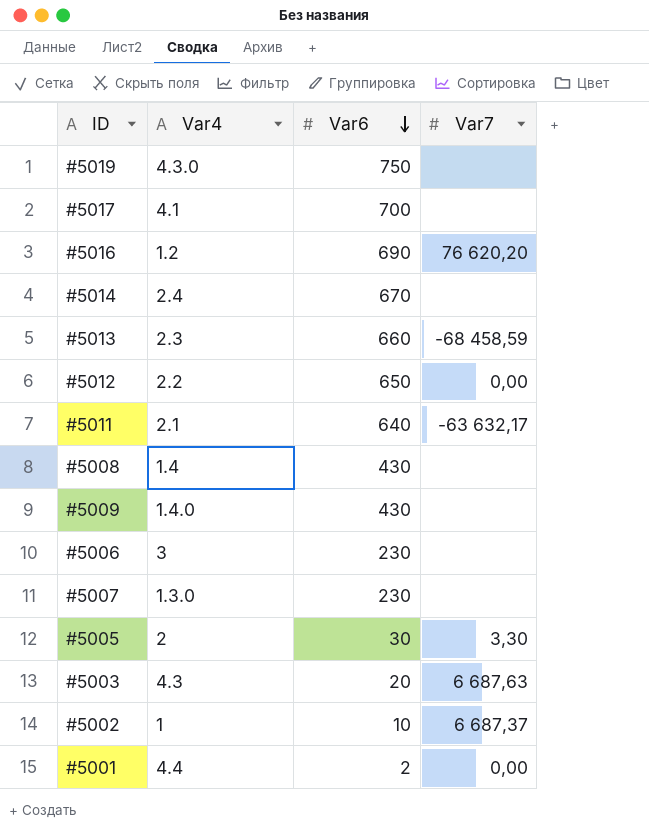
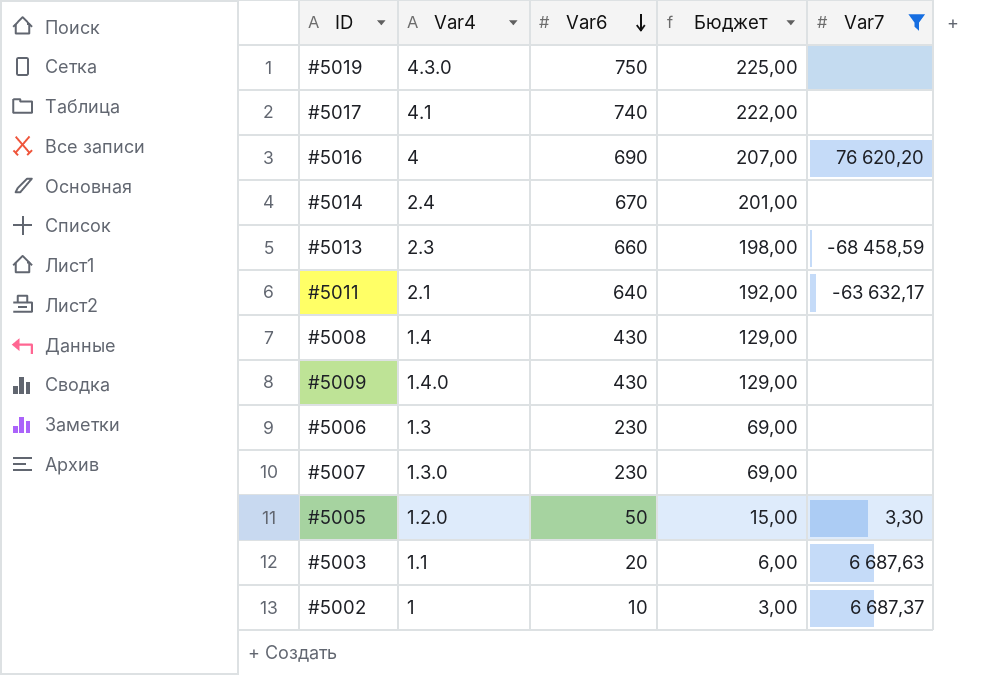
filter: none -> Var7 != 0,00
column Бюджет | formula: none -> [Var6] * 0,3
#5017 | Var6: 700 -> 740
#5016 | Var4: 1.2 -> 4
#5006 | Var4: 3 -> 1.3
#5005 | Var4: 2 -> 1.2.0
#5005 | Var6: 30 -> 50
#5003 | Var4: 4.3 -> 1.1

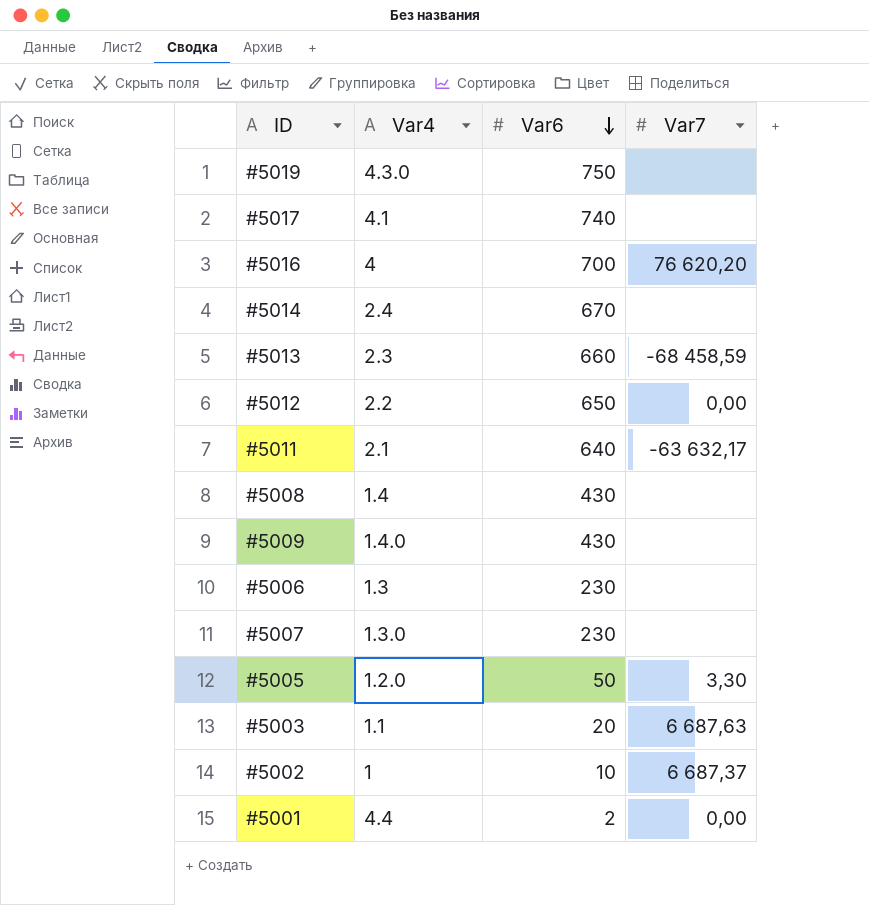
filter: Var7 != 0,00 -> none
column Бюджет | formula: [Var6] * 0,3 -> none
#5016 | Var6: 690 -> 700

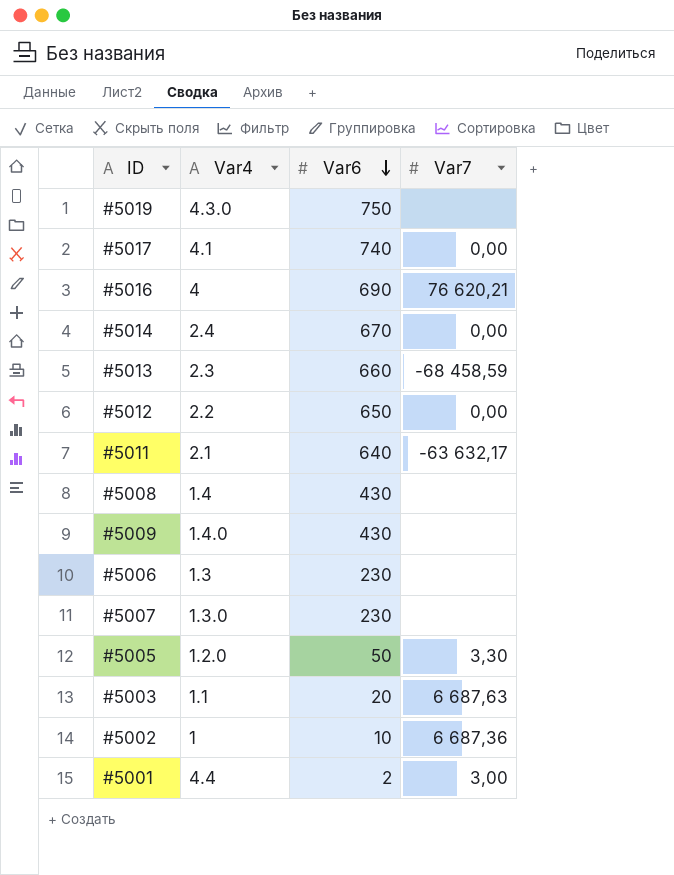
#5017 | Var7: none -> 0,00
#5016 | Var6: 700 -> 690
#5016 | Var7: 76 620,20 -> 76 620,21
#5014 | Var7: none -> 0,00
#5002 | Var7: 6 687,37 -> 6 687,36
#5001 | Var7: 0,00 -> 3,00

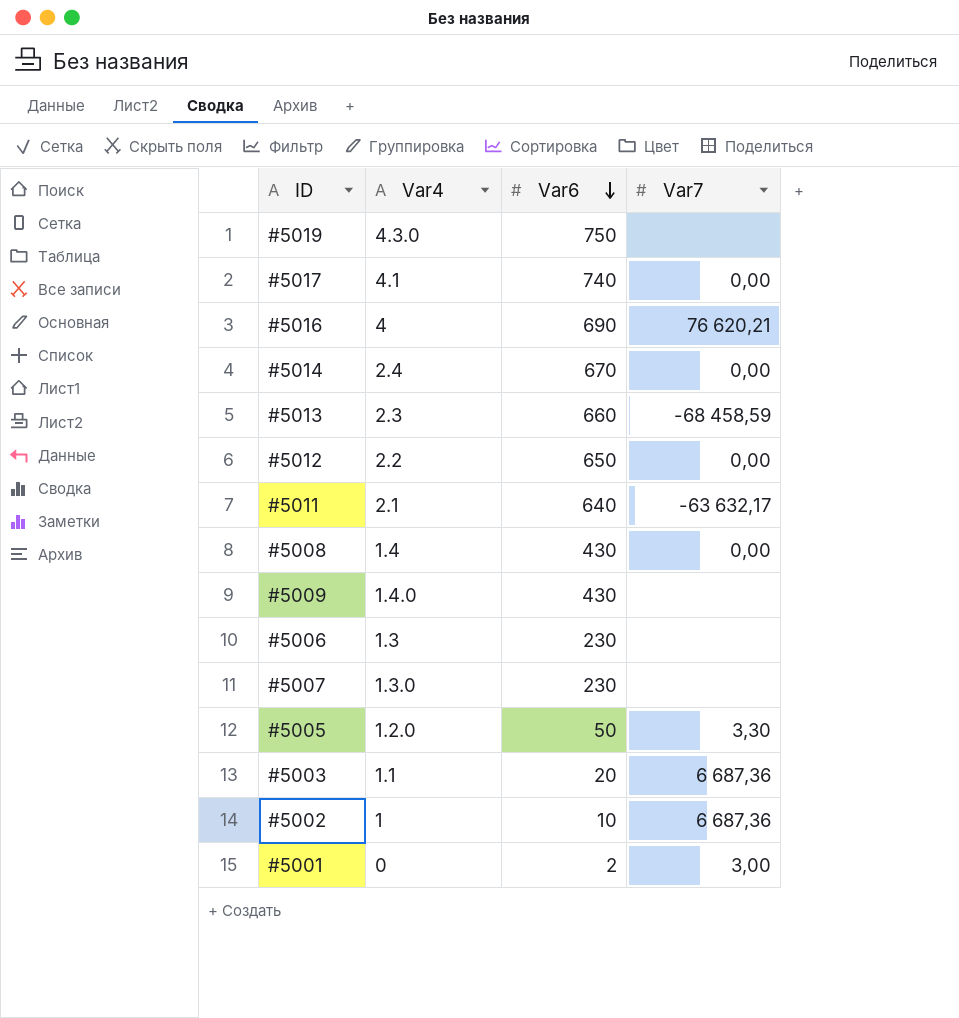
#5008 | Var7: none -> 0,00
#5003 | Var7: 6 687,63 -> 6 687,36
#5001 | Var4: 4.4 -> 0

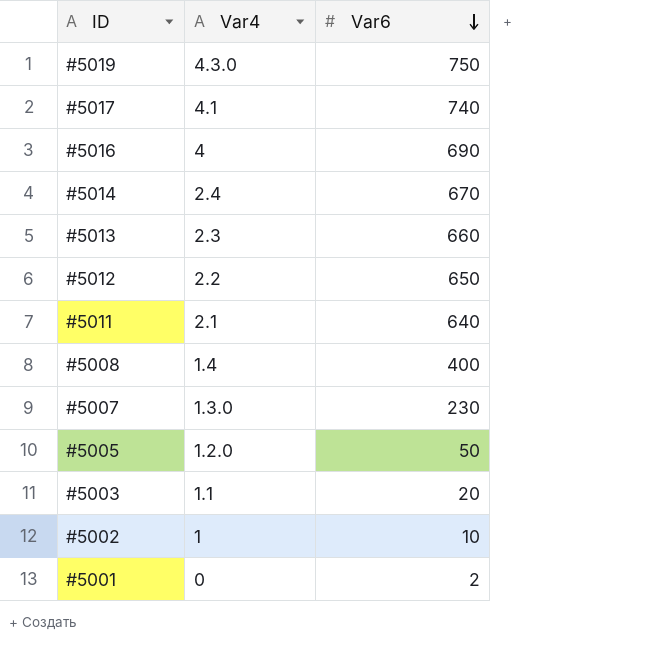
column Var7 | position: 4 -> none
row #5009: 1.4.0 | 430 | none -> none
row #5006: 1.3 | 230 | none -> none
#5008 | Var6: 430 -> 400

